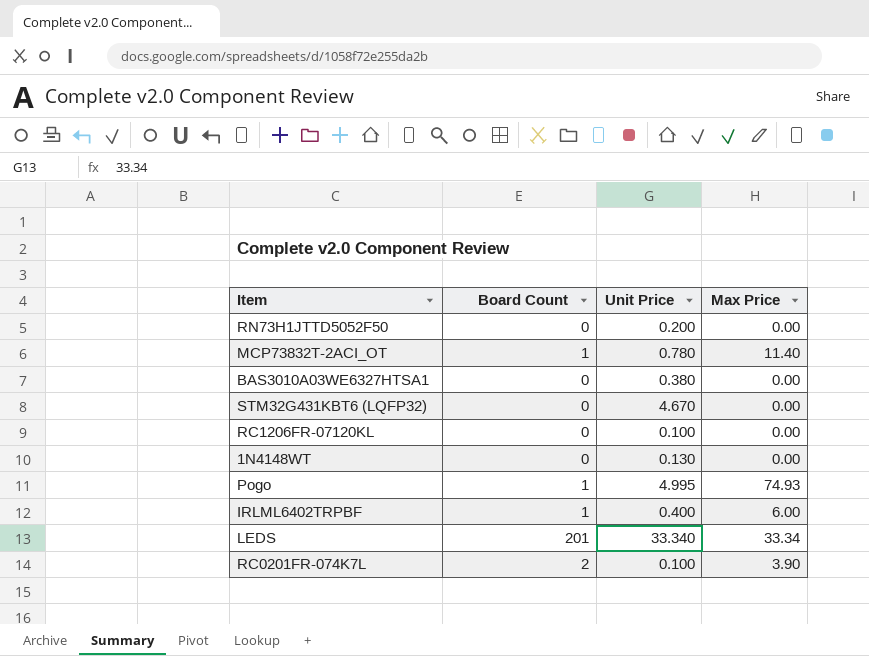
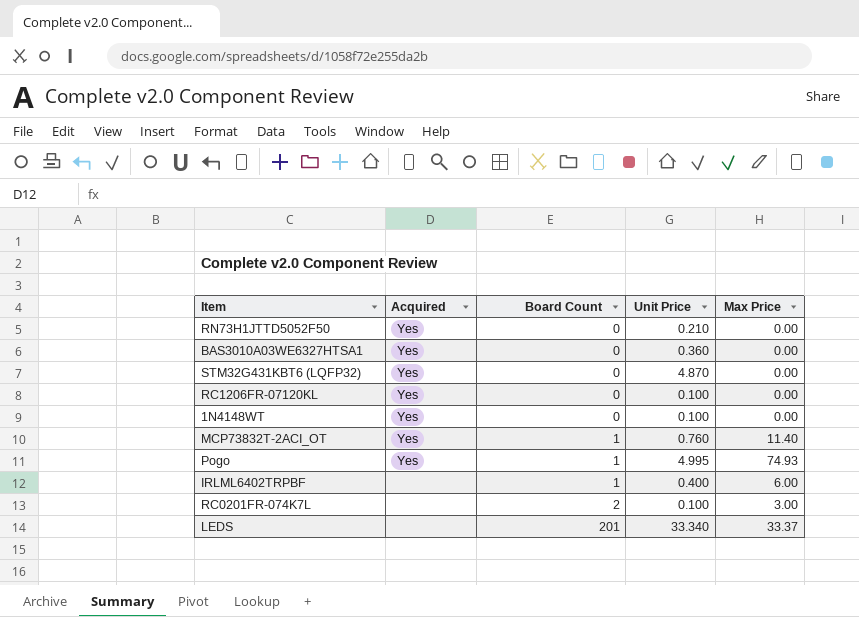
row order: none -> Board Count ascending
column Acquired | position: none -> 2
RN73H1JTTD5052F50 | Unit Price: 0.200 -> 0.210
BAS3010A03WE6327HTSA1 | Unit Price: 0.380 -> 0.360
STM32G431KBT6 (LQFP32) | Unit Price: 4.670 -> 4.870
1N4148WT | Unit Price: 0.130 -> 0.100
MCP73832T-2ACI_OT | Unit Price: 0.780 -> 0.760
RC0201FR-074K7L | Max Price: 3.90 -> 3.00
LEDS | Max Price: 33.34 -> 33.37

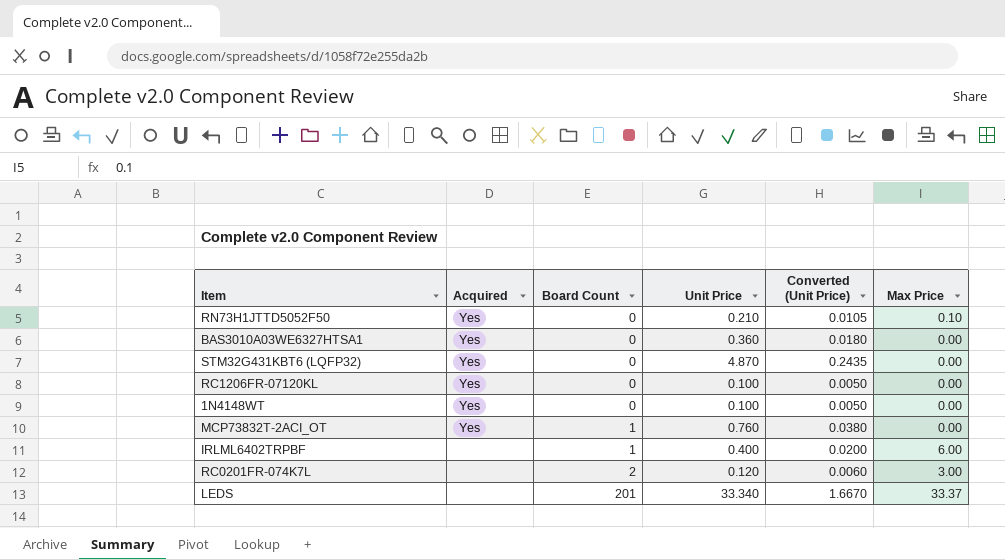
column Converted (Unit Price) | formula: none -> [Unit Price] * 0.05
row Pogo: Yes | 1 | 4.995 | 74.93 -> none
RN73H1JTTD5052F50 | Max Price: 0.00 -> 0.10
MCP73832T-2ACI_OT | Max Price: 11.40 -> 0.00
RC0201FR-074K7L | Unit Price: 0.100 -> 0.120

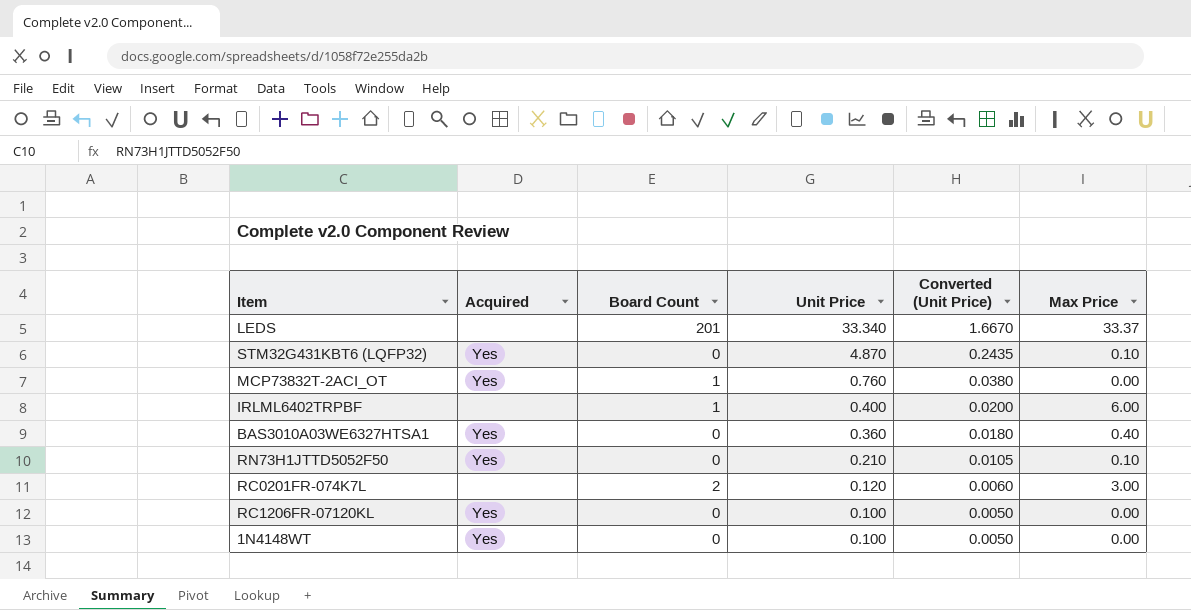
row order: Board Count ascending -> Unit Price descending
STM32G431KBT6 (LQFP32) | Max Price: 0.00 -> 0.10
BAS3010A03WE6327HTSA1 | Max Price: 0.00 -> 0.40

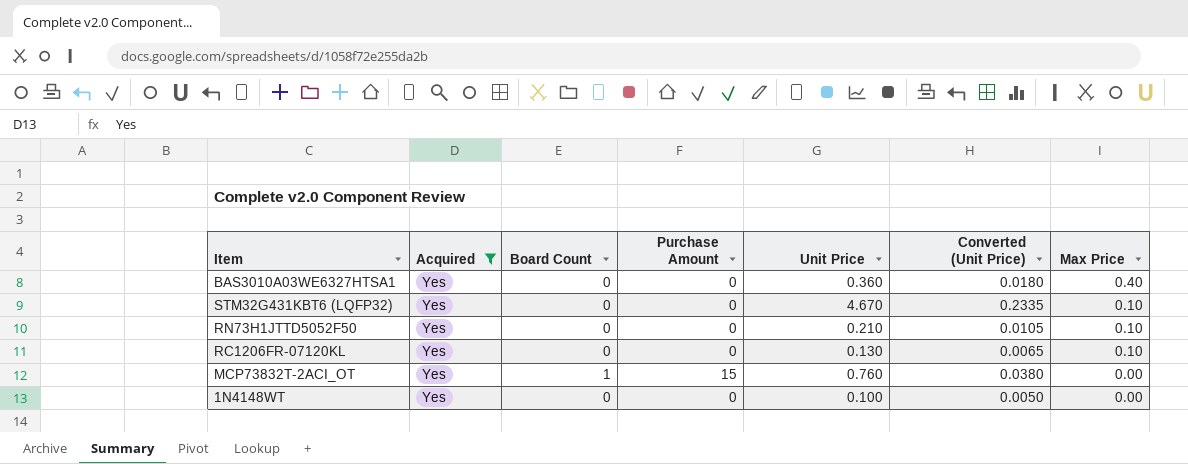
filter: none -> Acquired = Yes
row order: Unit Price descending -> Max Price descending
column Purchase Amount | position: none -> 4
STM32G431KBT6 (LQFP32) | Unit Price: 4.870 -> 4.670
STM32G431KBT6 (LQFP32) | Converted (Unit Price): 0.2435 -> 0.2335
RC1206FR-07120KL | Unit Price: 0.100 -> 0.130
RC1206FR-07120KL | Converted (Unit Price): 0.0050 -> 0.0065
RC1206FR-07120KL | Max Price: 0.00 -> 0.10

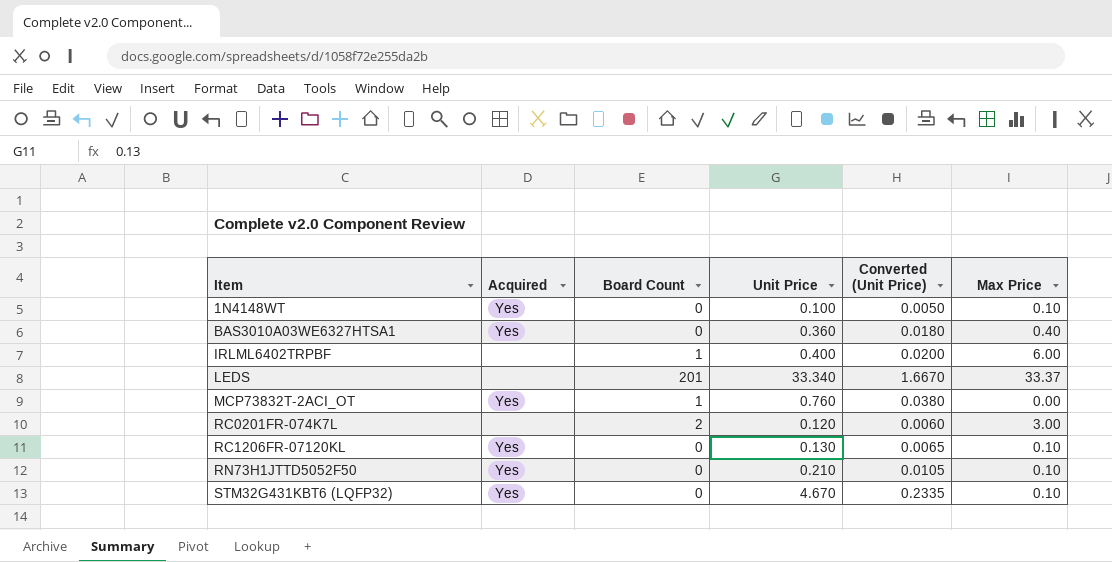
filter: Acquired = Yes -> none
row order: Max Price descending -> Item ascending
column Purchase Amount | position: 4 -> none
1N4148WT | Max Price: 0.00 -> 0.10

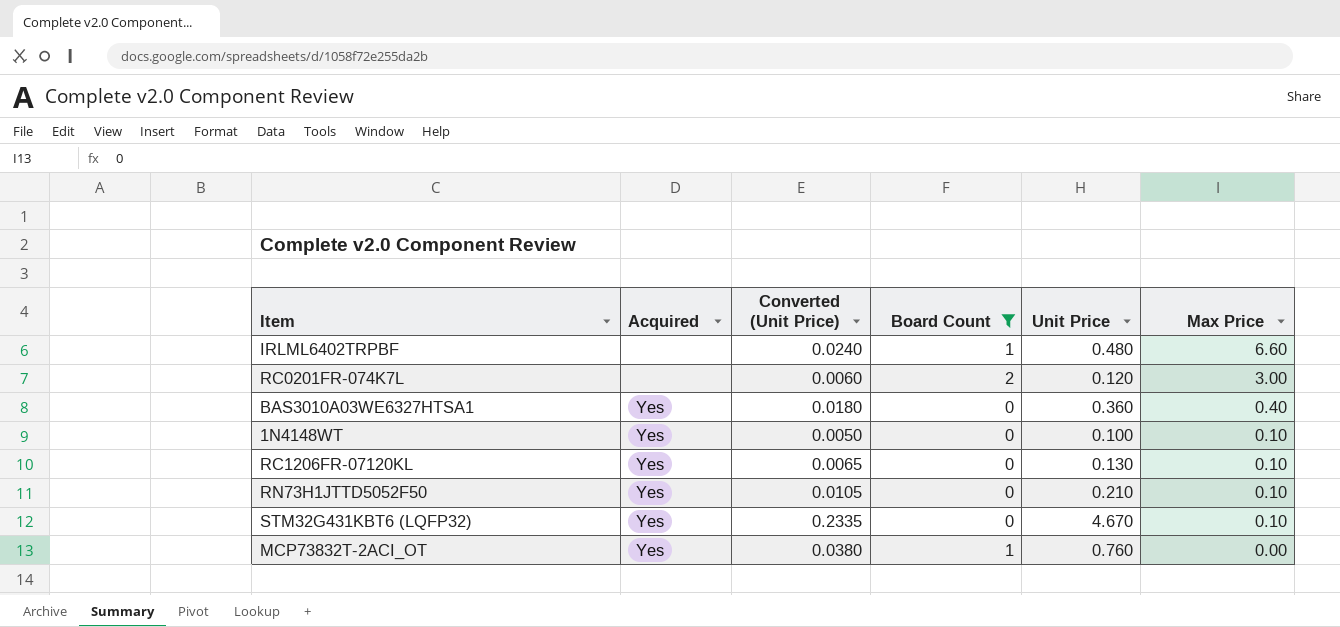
filter: none -> Board Count != 201
row order: Item ascending -> Max Price descending
column Converted (Unit Price) | position: 5 -> 3
IRLML6402TRPBF | Converted (Unit Price): 0.0200 -> 0.0240
IRLML6402TRPBF | Unit Price: 0.400 -> 0.480
IRLML6402TRPBF | Max Price: 6.00 -> 6.60

